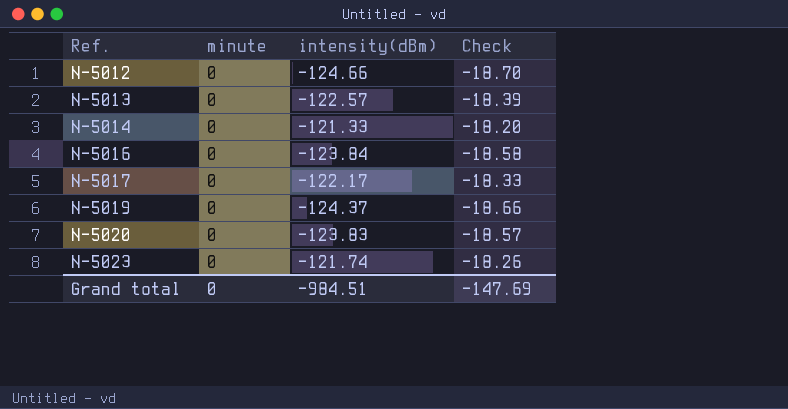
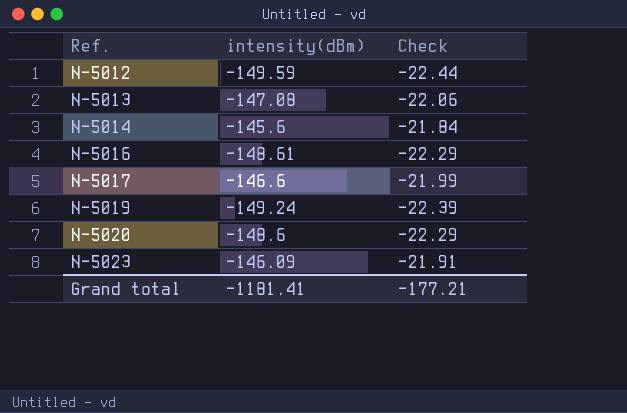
column minute | position: 2 -> none
N-5012 | intensity(dBm): -124.66 -> -149.59
N-5012 | Check: -18.70 -> -22.44
N-5013 | intensity(dBm): -122.57 -> -147.08
N-5013 | Check: -18.39 -> -22.06
N-5014 | intensity(dBm): -121.33 -> -145.6
N-5014 | Check: -18.20 -> -21.84
N-5016 | intensity(dBm): -123.84 -> -148.61
N-5016 | Check: -18.58 -> -22.29
N-5017 | intensity(dBm): -122.17 -> -146.6
N-5017 | Check: -18.33 -> -21.99
N-5019 | intensity(dBm): -124.37 -> -149.24
N-5019 | Check: -18.66 -> -22.39
N-5020 | intensity(dBm): -123.83 -> -148.6
N-5020 | Check: -18.57 -> -22.29
N-5023 | intensity(dBm): -121.74 -> -146.09
N-5023 | Check: -18.26 -> -21.91
Grand total | intensity(dBm): -984.51 -> -1181.41
Grand total | Check: -147.69 -> -177.21

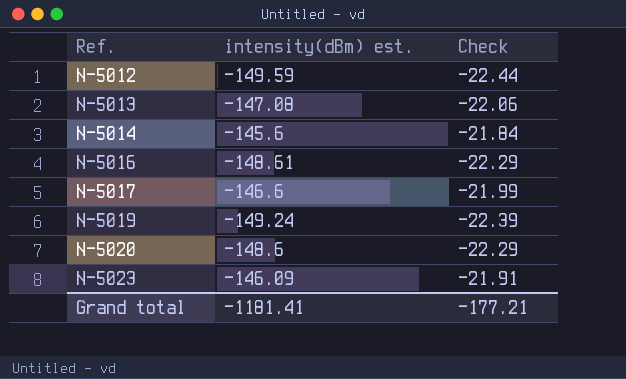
column name: intensity(dBm) -> intensity(dBm) est.

